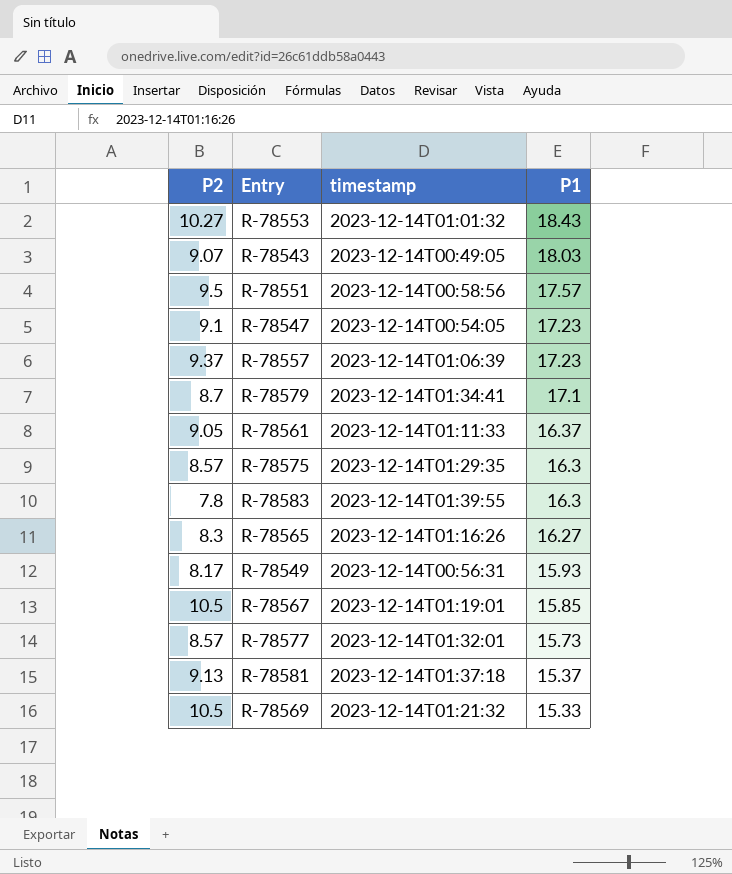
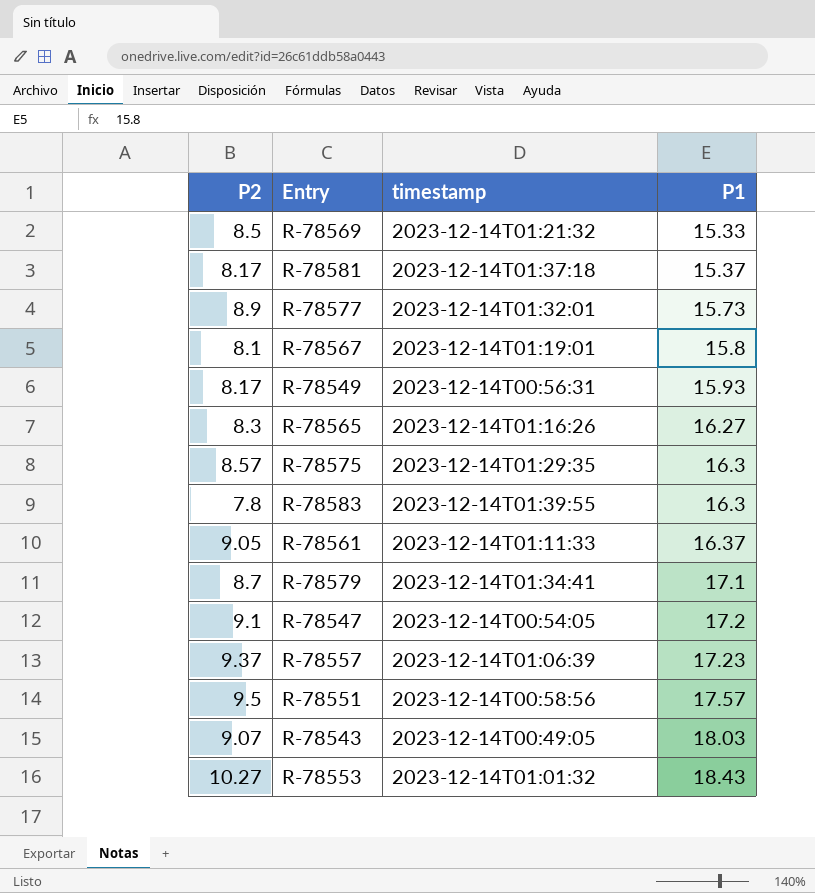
row order: P1 descending -> P1 ascending
R-78569 | P2: 10.5 -> 8.5
R-78581 | P2: 9.13 -> 8.17
R-78577 | P2: 8.57 -> 8.9
R-78567 | P2: 10.5 -> 8.1
R-78567 | P1: 15.85 -> 15.8
R-78547 | P1: 17.23 -> 17.2

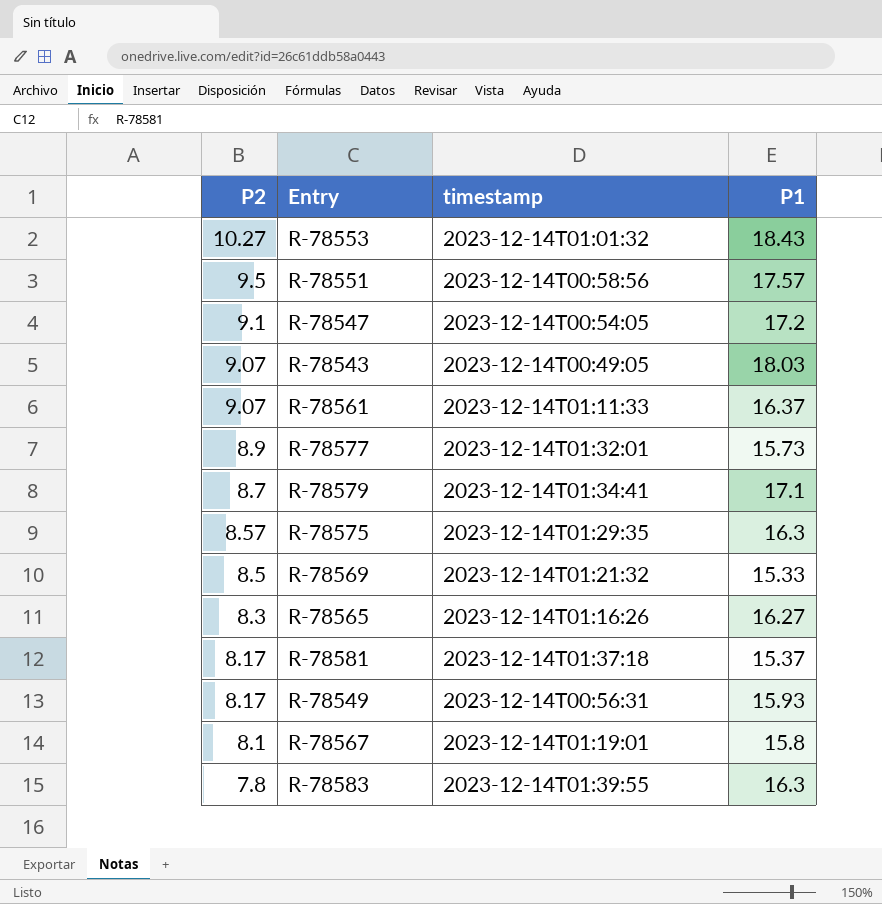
row order: P1 ascending -> P2 descending
row R-78557: 9.37 | 2023-12-14T01:06:39 | 17.23 -> none
R-78561 | P2: 9.05 -> 9.07

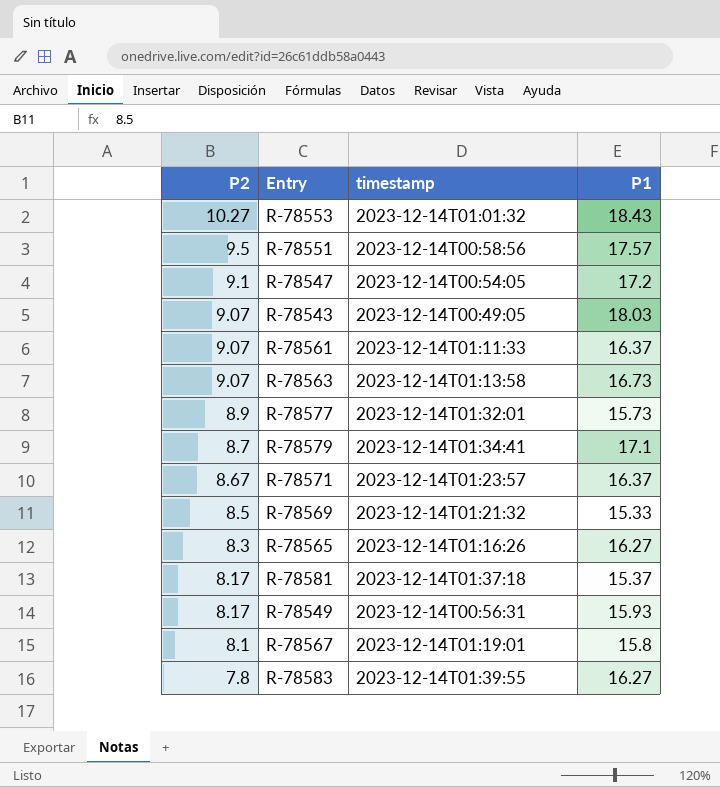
row R-78575: 8.57 | 2023-12-14T01:29:35 | 16.3 -> none
row R-78563: none -> 9.07 | 2023-12-14T01:13:58 | 16.73
row R-78571: none -> 8.67 | 2023-12-14T01:23:57 | 16.37
R-78583 | P1: 16.3 -> 16.27

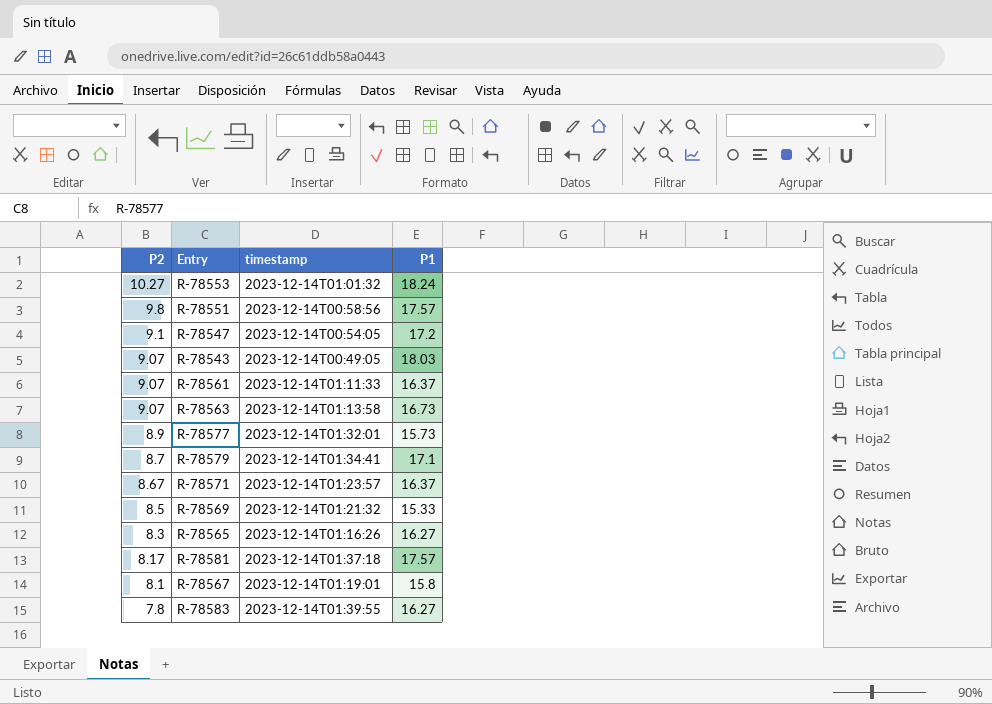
row R-78549: 8.17 | 2023-12-14T00:56:31 | 15.93 -> none
R-78553 | P1: 18.43 -> 18.24
R-78551 | P2: 9.5 -> 9.8
R-78581 | P1: 15.37 -> 17.57

